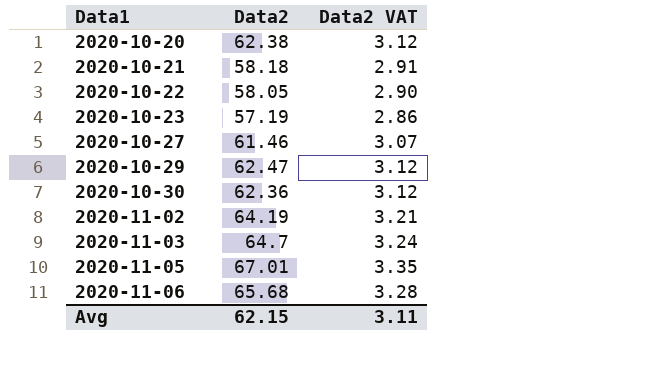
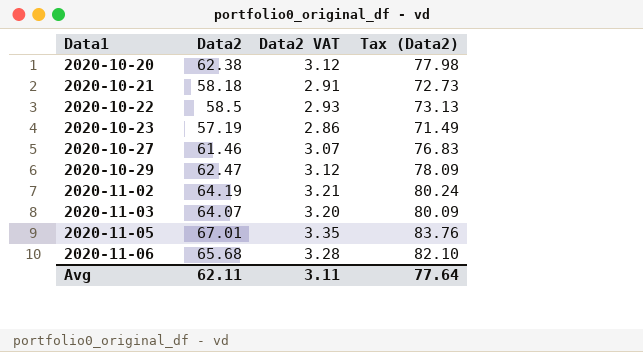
column Tax (Data2) | formula: none -> [Data2] * 1.25
row 2020-10-30: 62.36 | 3.12 -> none
2020-10-22 | Data2: 58.05 -> 58.5
2020-10-22 | Data2 VAT: 2.90 -> 2.93
2020-11-03 | Data2: 64.7 -> 64.07
2020-11-03 | Data2 VAT: 3.24 -> 3.20
Avg | Data2: 62.15 -> 62.11

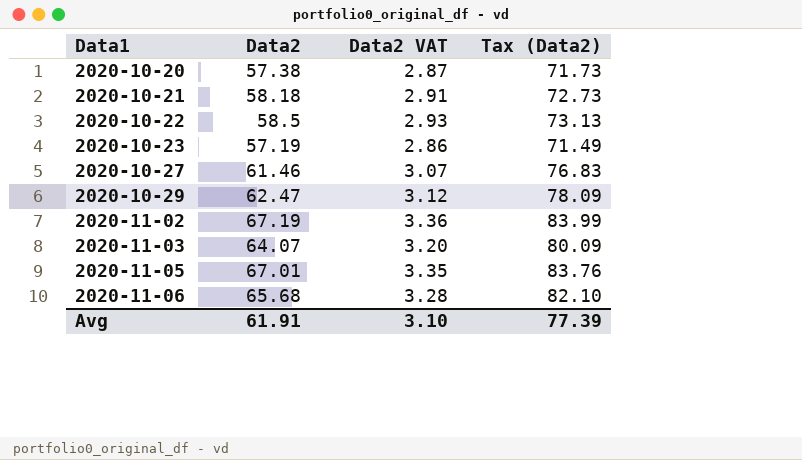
2020-10-20 | Data2: 62.38 -> 57.38
2020-10-20 | Data2 VAT: 3.12 -> 2.87
2020-10-20 | Tax (Data2): 77.98 -> 71.73
2020-11-02 | Data2: 64.19 -> 67.19
2020-11-02 | Data2 VAT: 3.21 -> 3.36
2020-11-02 | Tax (Data2): 80.24 -> 83.99
Avg | Data2: 62.11 -> 61.91
Avg | Data2 VAT: 3.11 -> 3.10
Avg | Tax (Data2): 77.64 -> 77.39

